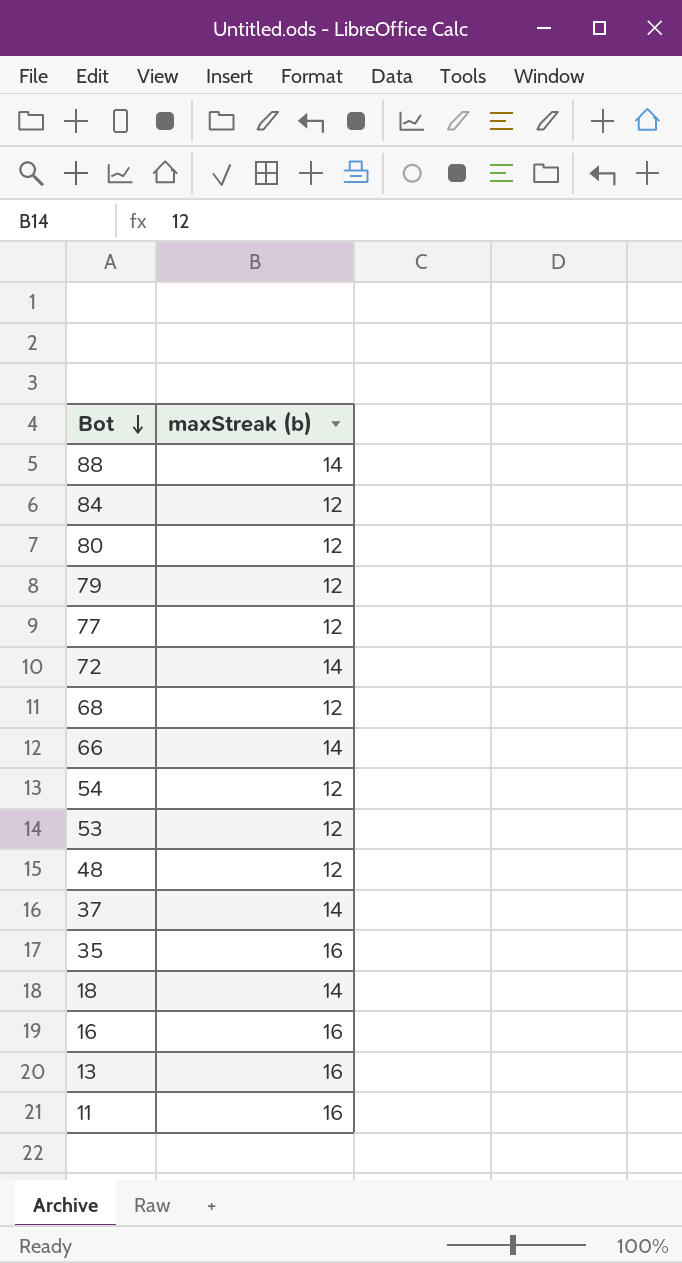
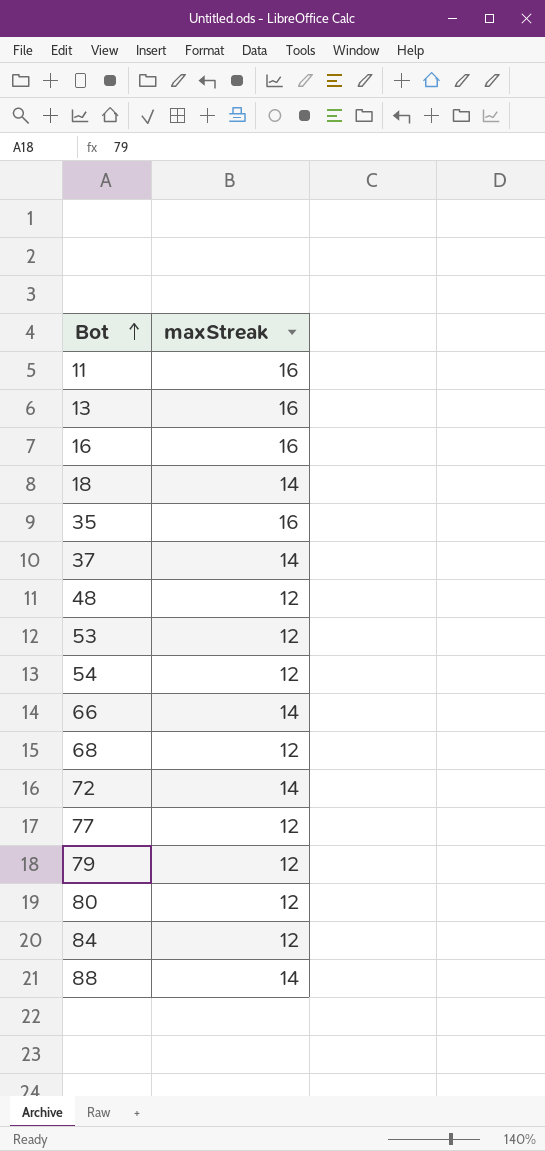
row order: Bot descending -> Bot ascending
column name: maxStreak (b) -> maxStreak

